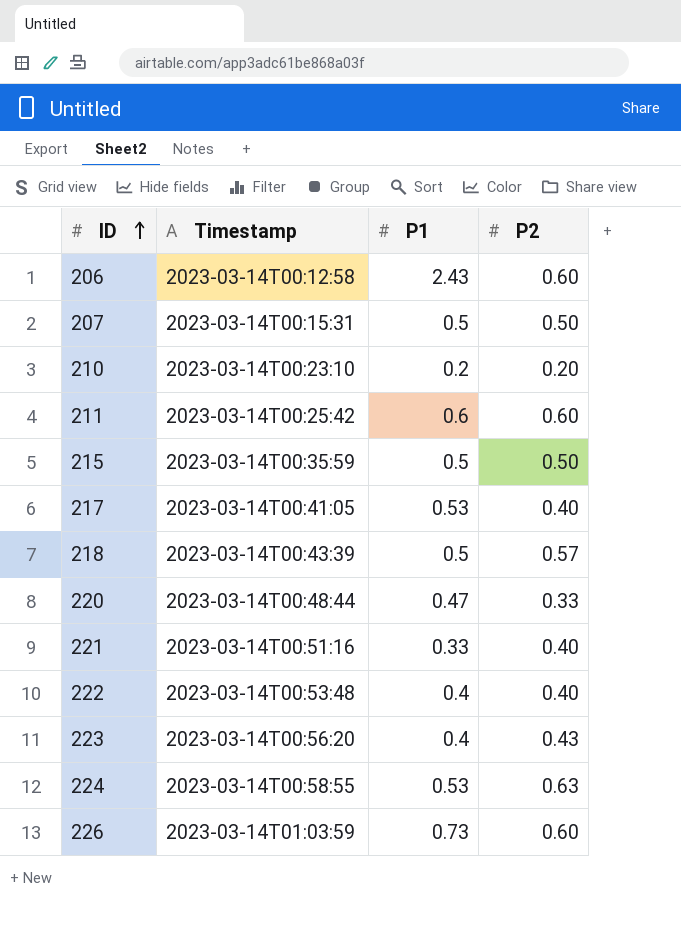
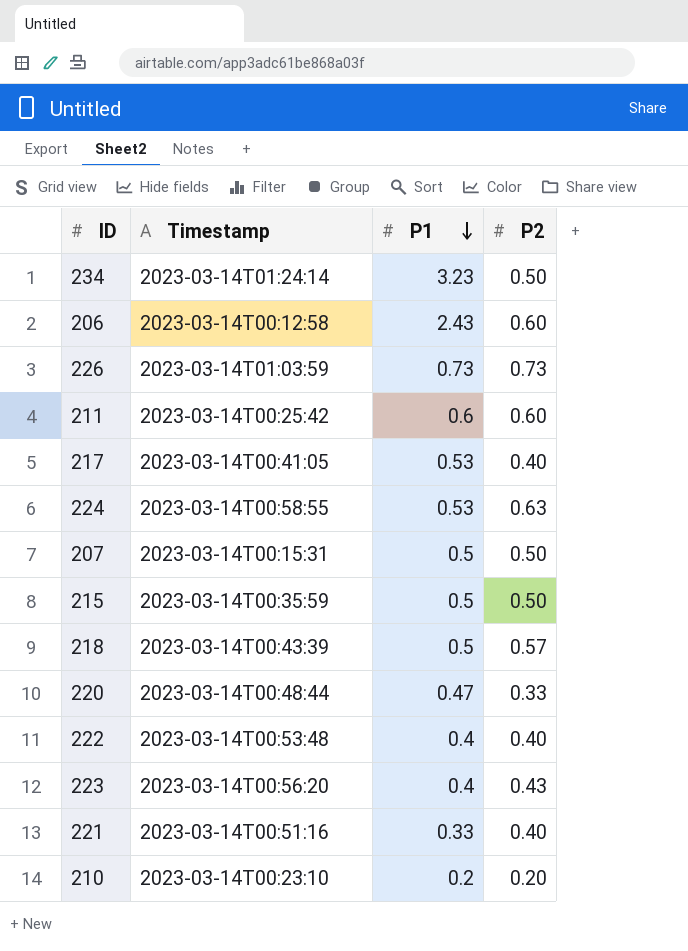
row order: ID ascending -> P1 descending
row 234: none -> 2023-03-14T01:24:14 | 3.23 | 0.50
226 | P2: 0.60 -> 0.73

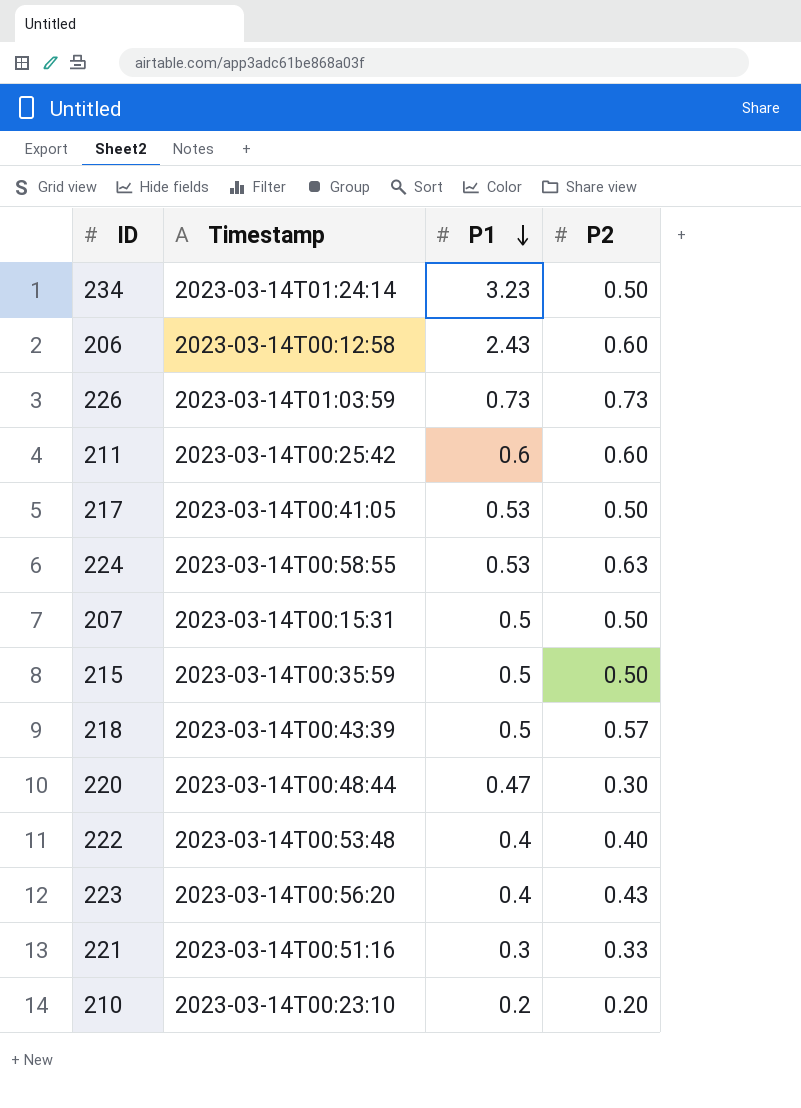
217 | P2: 0.40 -> 0.50
220 | P2: 0.33 -> 0.30
221 | P1: 0.33 -> 0.3
221 | P2: 0.40 -> 0.33

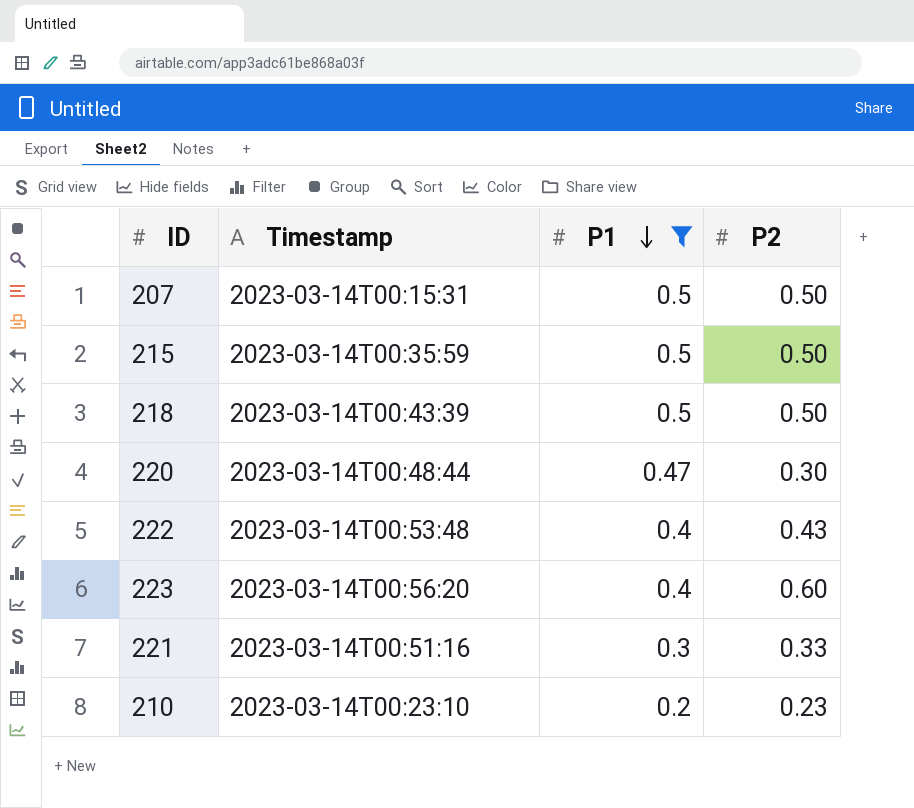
filter: none -> P1 <= 0.5
218 | P2: 0.57 -> 0.50
222 | P2: 0.40 -> 0.43
223 | P2: 0.43 -> 0.60
210 | P2: 0.20 -> 0.23

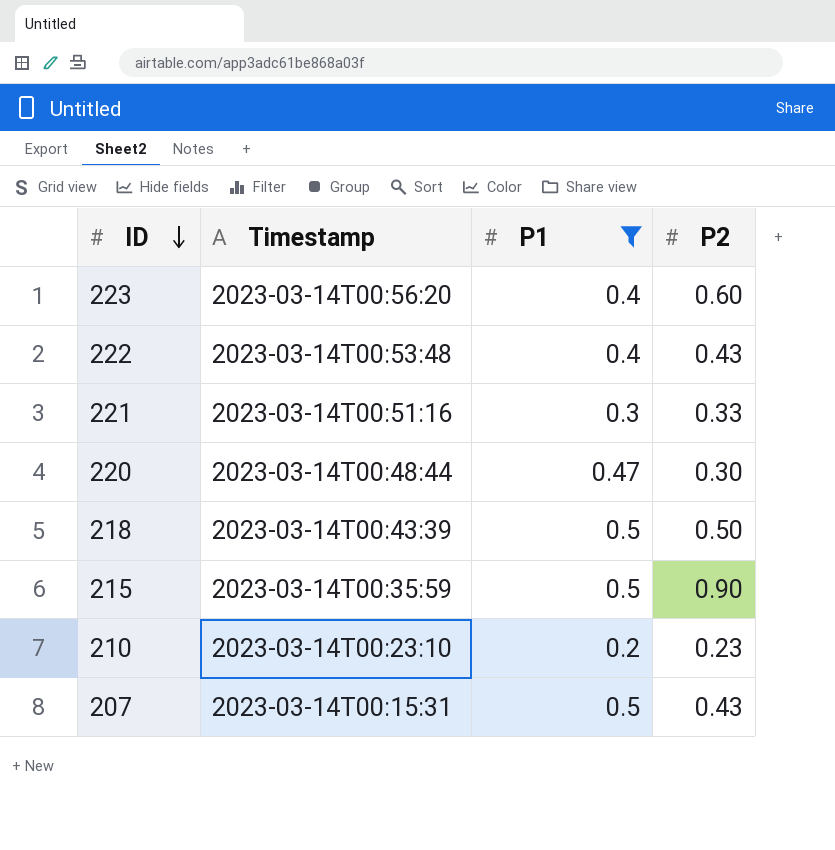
row order: P1 descending -> ID descending
215 | P2: 0.50 -> 0.90
207 | P2: 0.50 -> 0.43

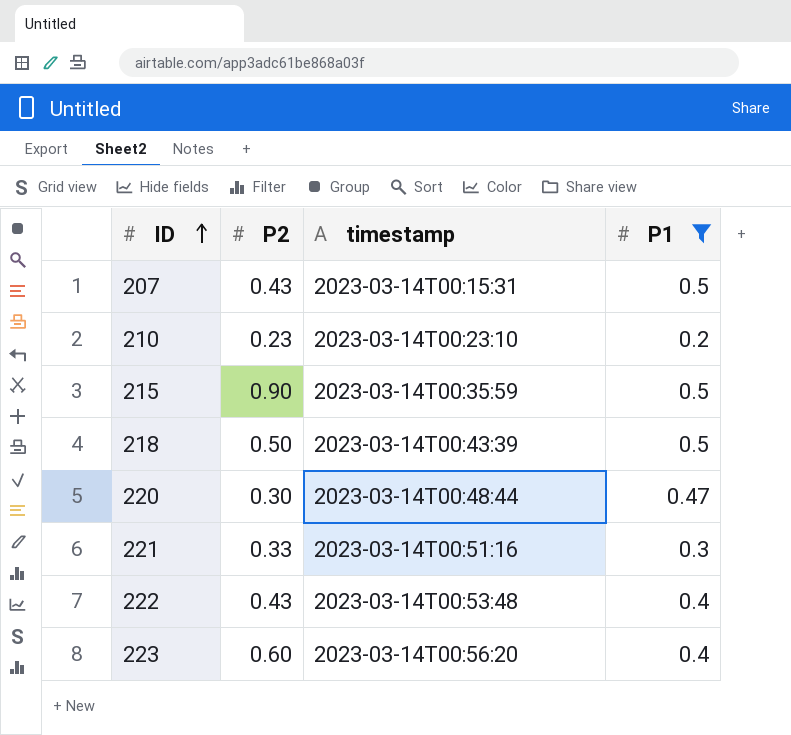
row order: ID descending -> ID ascending
column P2 | position: 4 -> 2
column name: Timestamp -> timestamp

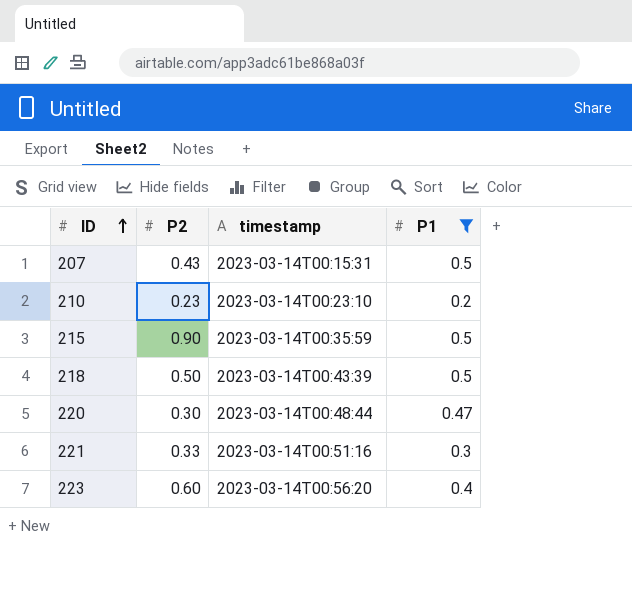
row 222: 0.43 | 2023-03-14T00:53:48 | 0.4 -> none

